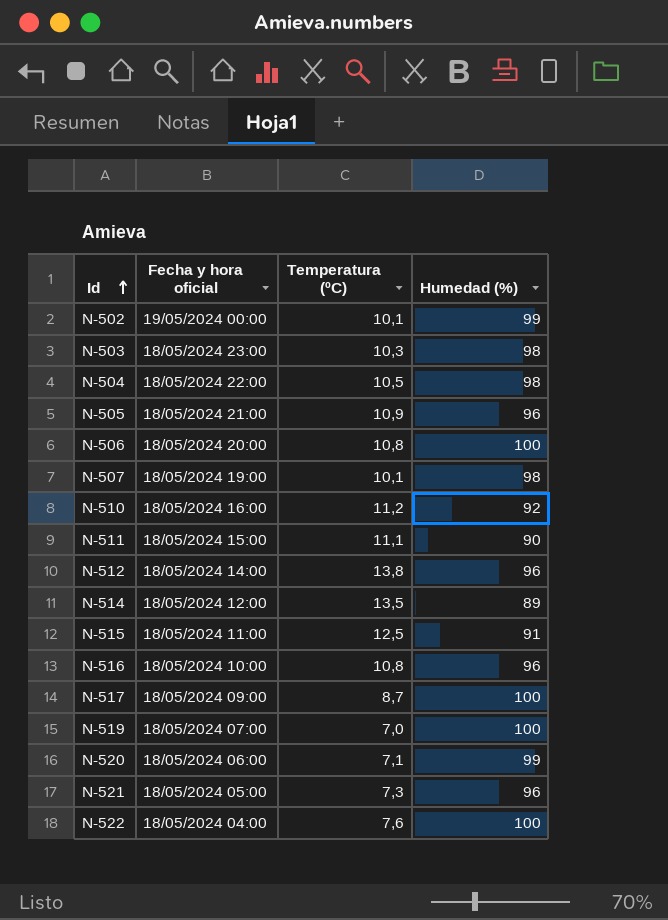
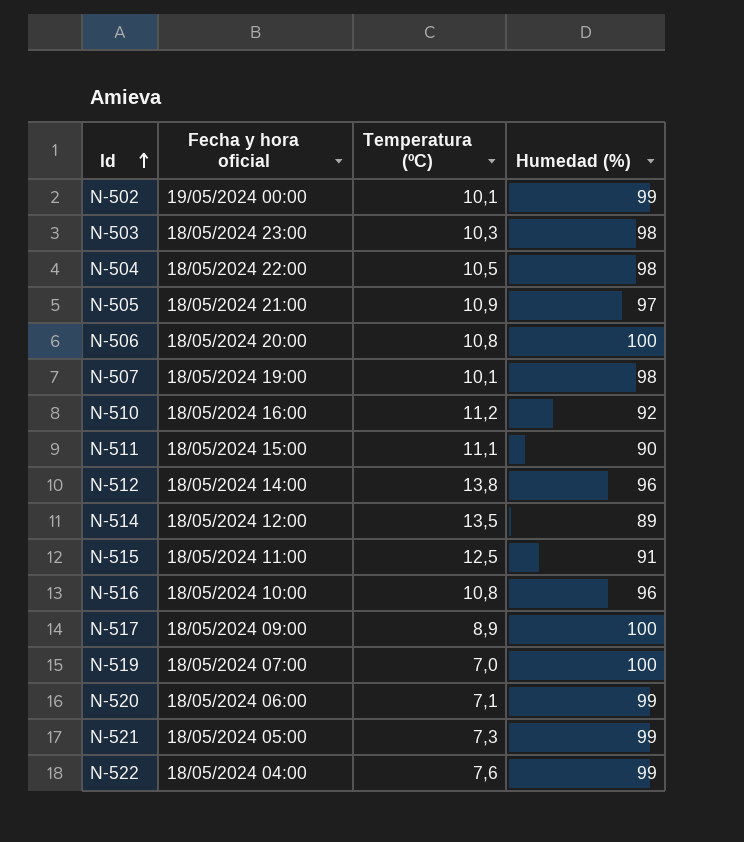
N-505 | Humedad (%): 96 -> 97
N-517 | Temperatura (ºC): 8,7 -> 8,9
N-521 | Humedad (%): 96 -> 99
N-522 | Humedad (%): 100 -> 99

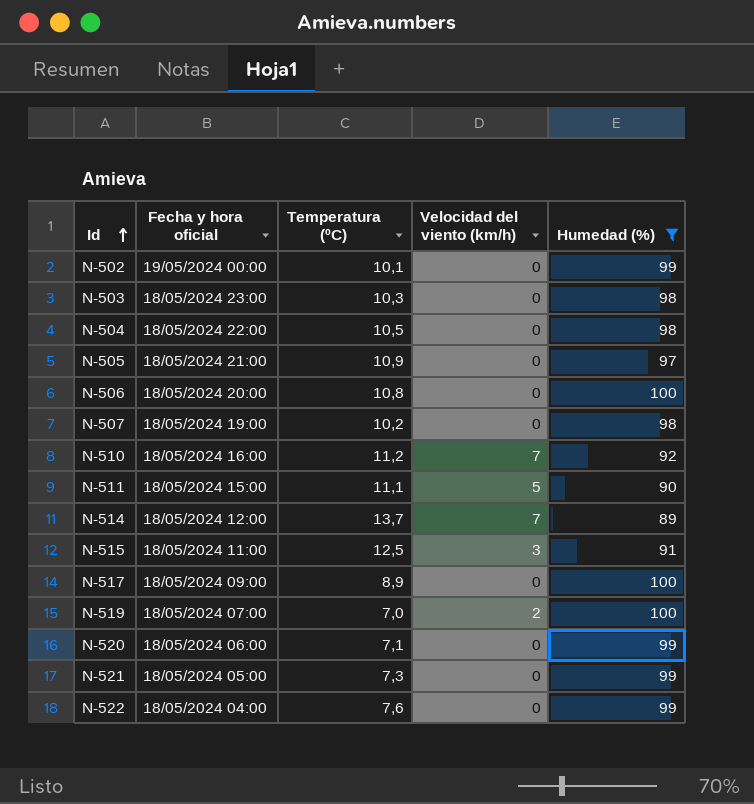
filter: none -> Humedad (%) != 96
column Velocidad del viento (km/h) | position: none -> 4
N-507 | Temperatura (ºC): 10,1 -> 10,2
N-514 | Temperatura (ºC): 13,5 -> 13,7

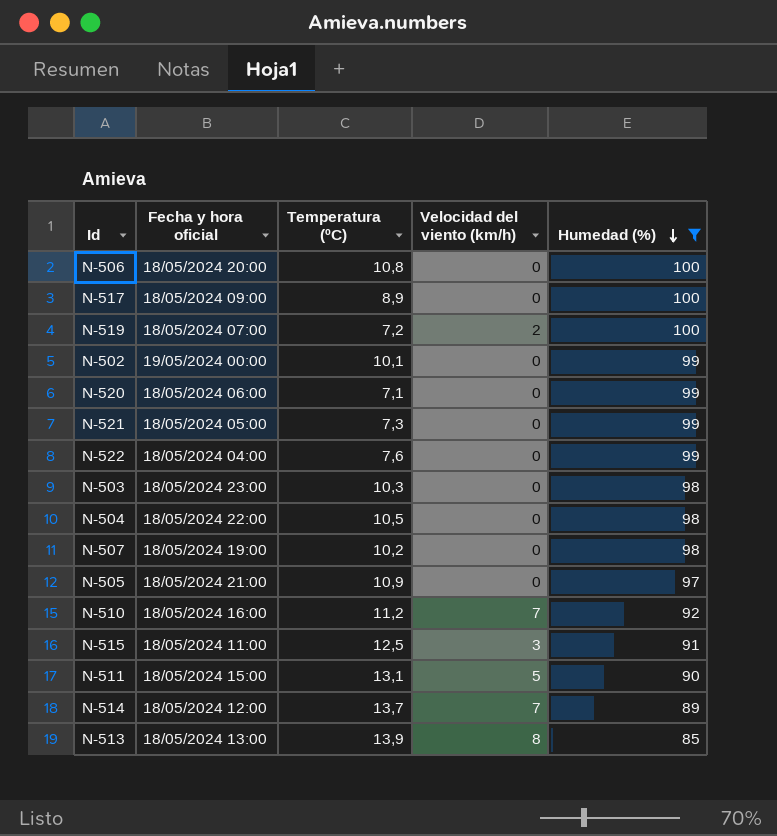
row order: Id ascending -> Humedad (%) descending
N-519 | Temperatura (ºC): 7,0 -> 7,2
N-511 | Temperatura (ºC): 11,1 -> 13,1
row N-513: none -> 18/05/2024 13:00 | 13,9 | 8 | 85

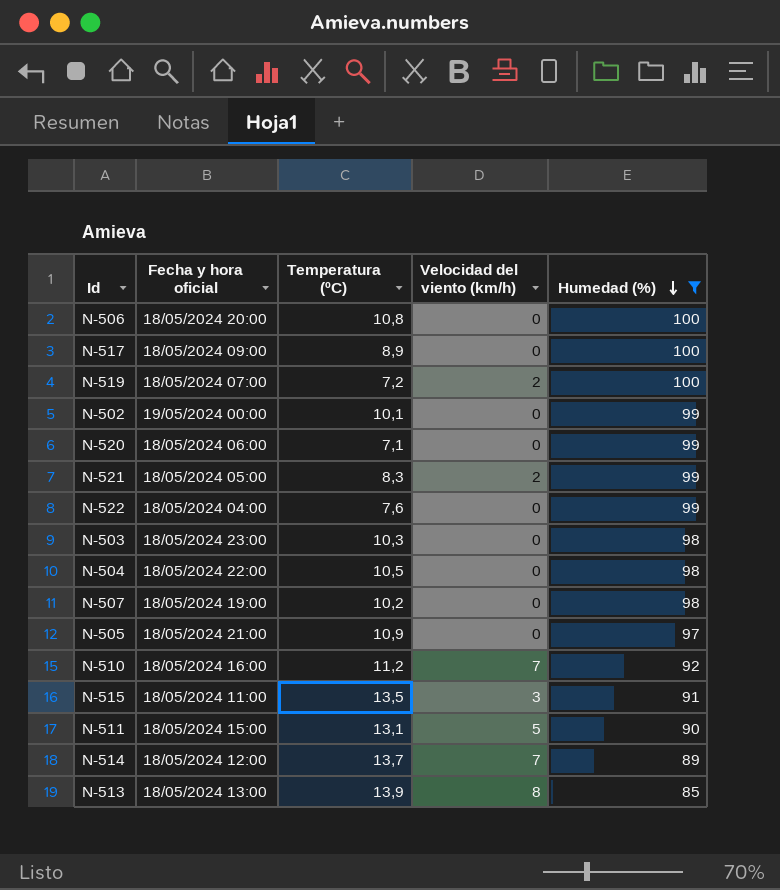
N-521 | Temperatura (ºC): 7,3 -> 8,3
N-521 | Velocidad del viento (km/h): 0 -> 2
N-515 | Temperatura (ºC): 12,5 -> 13,5

